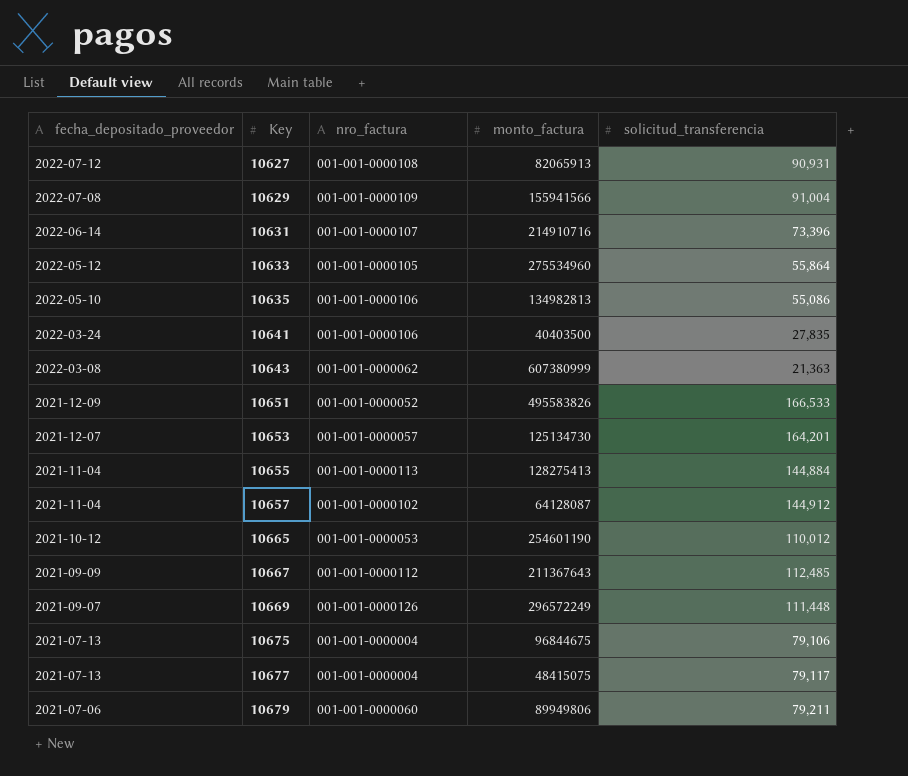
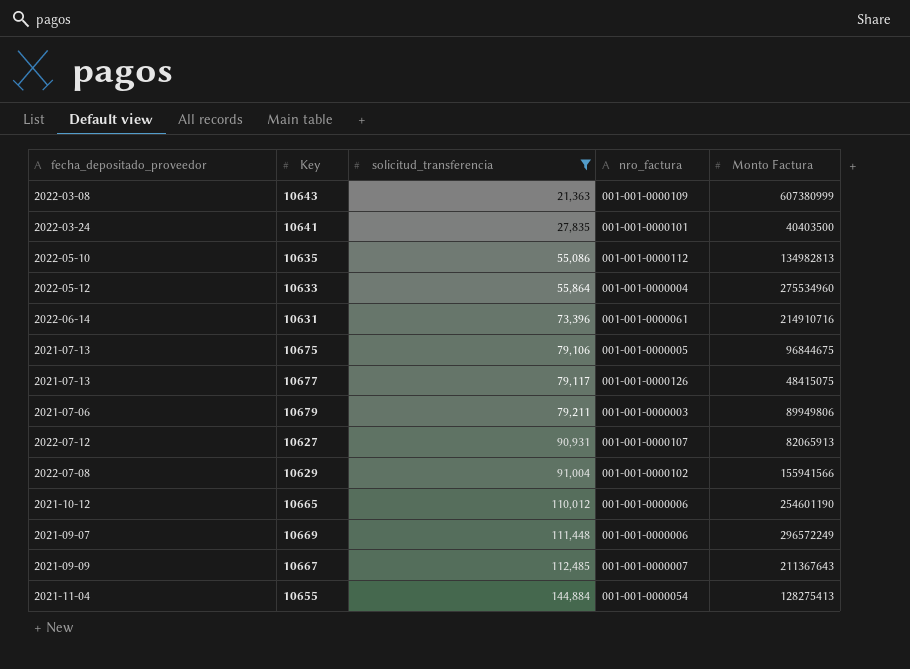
filter: none -> solicitud_transferencia <= 144,884
row order: fecha_depositado_proveedor descending -> solicitud_transferencia ascending
column solicitud_transferencia | position: 5 -> 3
column name: monto_factura -> Monto Factura
10643 | nro_factura: 001-001-0000062 -> 001-001-0000109
10641 | nro_factura: 001-001-0000106 -> 001-001-0000101
10635 | nro_factura: 001-001-0000106 -> 001-001-0000112
10633 | nro_factura: 001-001-0000105 -> 001-001-0000004
10631 | nro_factura: 001-001-0000107 -> 001-001-0000061
10675 | nro_factura: 001-001-0000004 -> 001-001-0000005
10677 | nro_factura: 001-001-0000004 -> 001-001-0000126
10679 | nro_factura: 001-001-0000060 -> 001-001-0000003
10627 | nro_factura: 001-001-0000108 -> 001-001-0000107
10629 | nro_factura: 001-001-0000109 -> 001-001-0000102
10665 | nro_factura: 001-001-0000053 -> 001-001-0000006
10669 | nro_factura: 001-001-0000126 -> 001-001-0000006
10667 | nro_factura: 001-001-0000112 -> 001-001-0000007
10655 | nro_factura: 001-001-0000113 -> 001-001-0000054

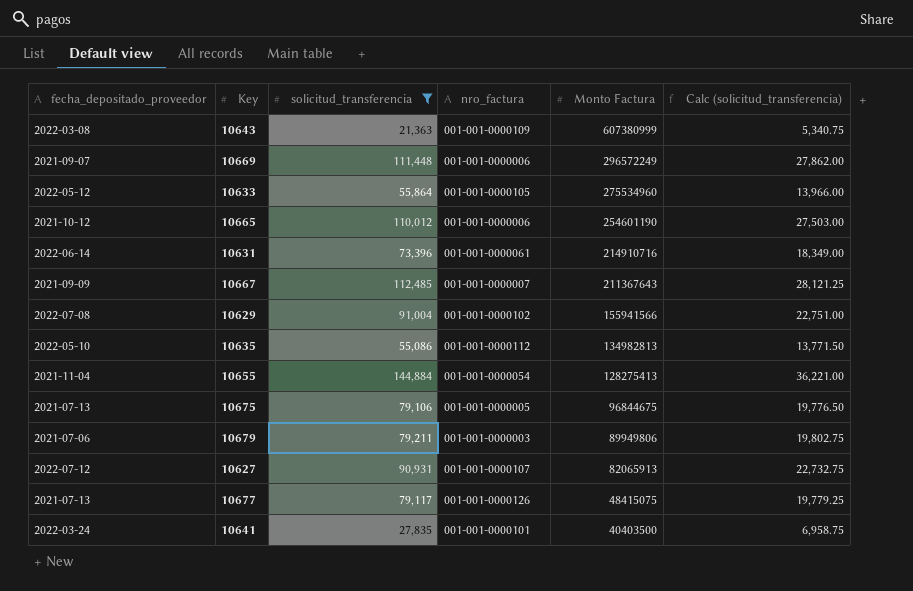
row order: solicitud_transferencia ascending -> Monto Factura descending
column Calc (solicitud_transferencia) | formula: none -> [solicitud_transferencia] * 0.25
10633 | nro_factura: 001-001-0000004 -> 001-001-0000105

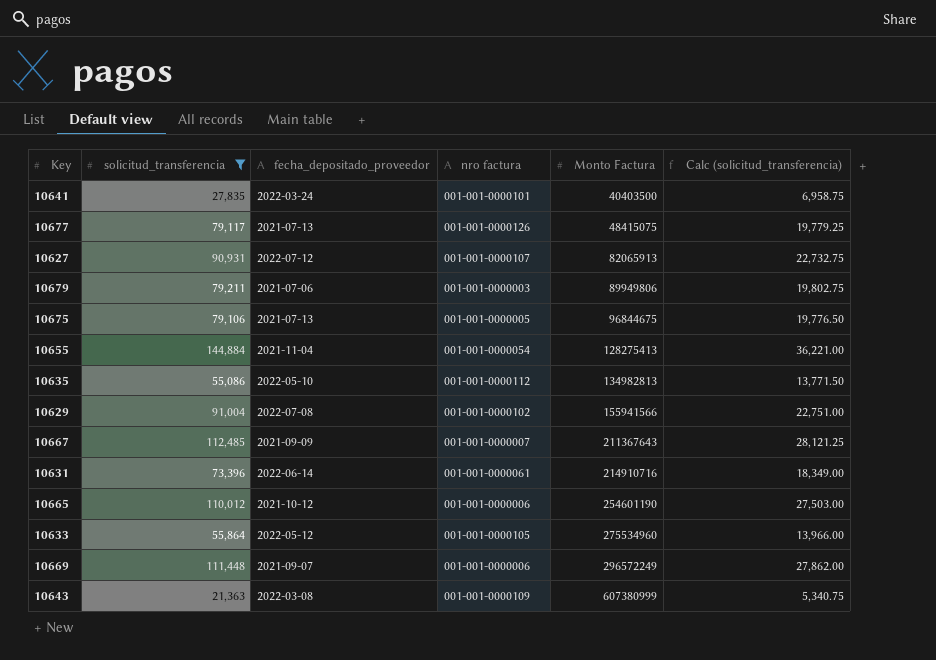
row order: Monto Factura descending -> Monto Factura ascending
column fecha_depositado_proveedor | position: 1 -> 3
column name: nro_factura -> nro factura

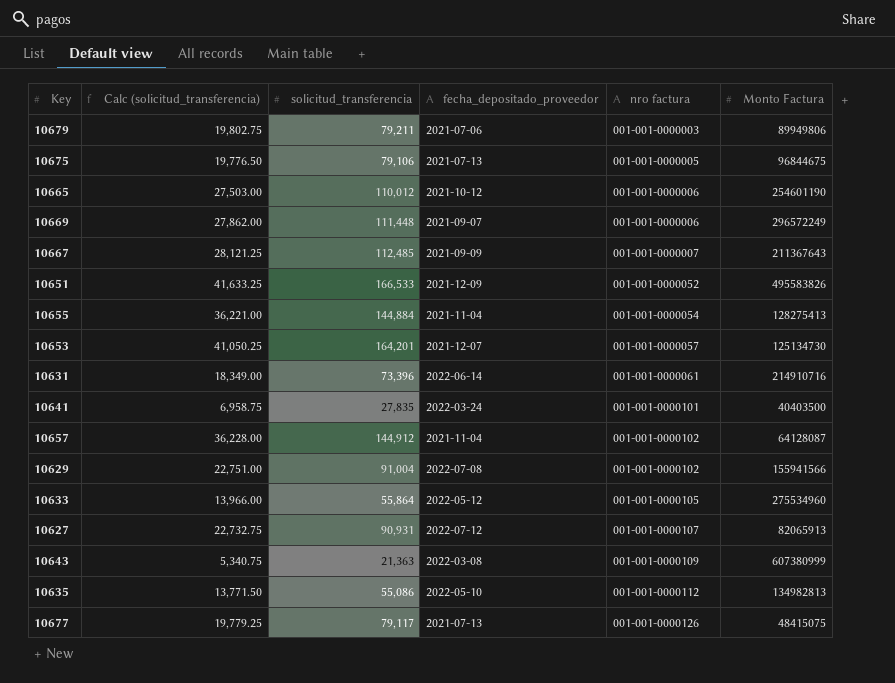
filter: solicitud_transferencia <= 144,884 -> none
row order: Monto Factura ascending -> nro factura ascending
column Calc (solicitud_transferencia) | position: 6 -> 2

